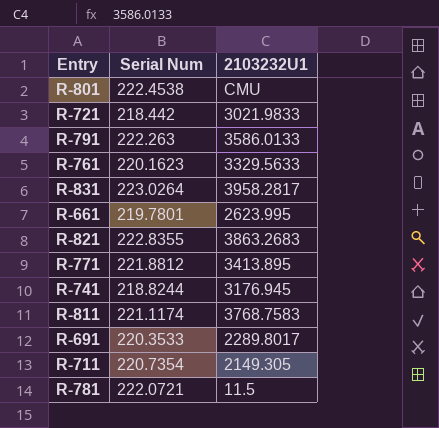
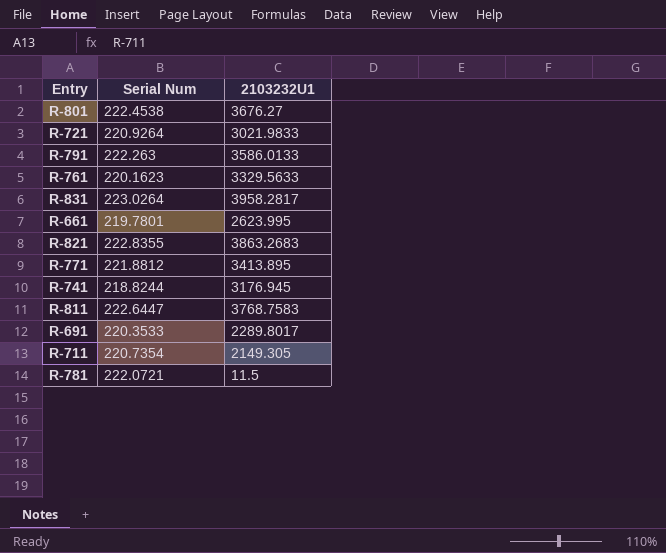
R-801 | 2103232U1: CMU -> 3676.27
R-721 | Serial Num: 218.442 -> 220.9264
R-811 | Serial Num: 221.1174 -> 222.6447

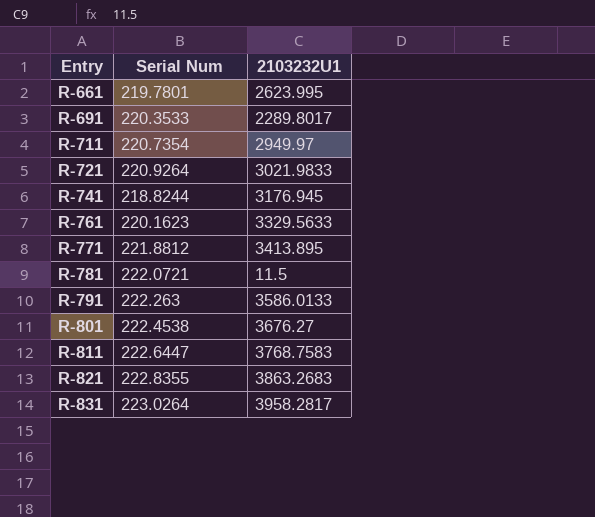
row order: none -> Entry ascending
R-711 | 2103232U1: 2149.305 -> 2949.97

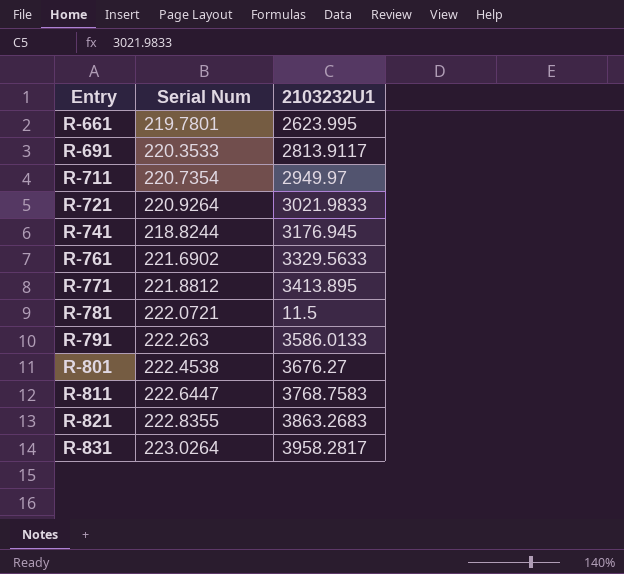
R-691 | 2103232U1: 2289.8017 -> 2813.9117
R-761 | Serial Num: 220.1623 -> 221.6902

